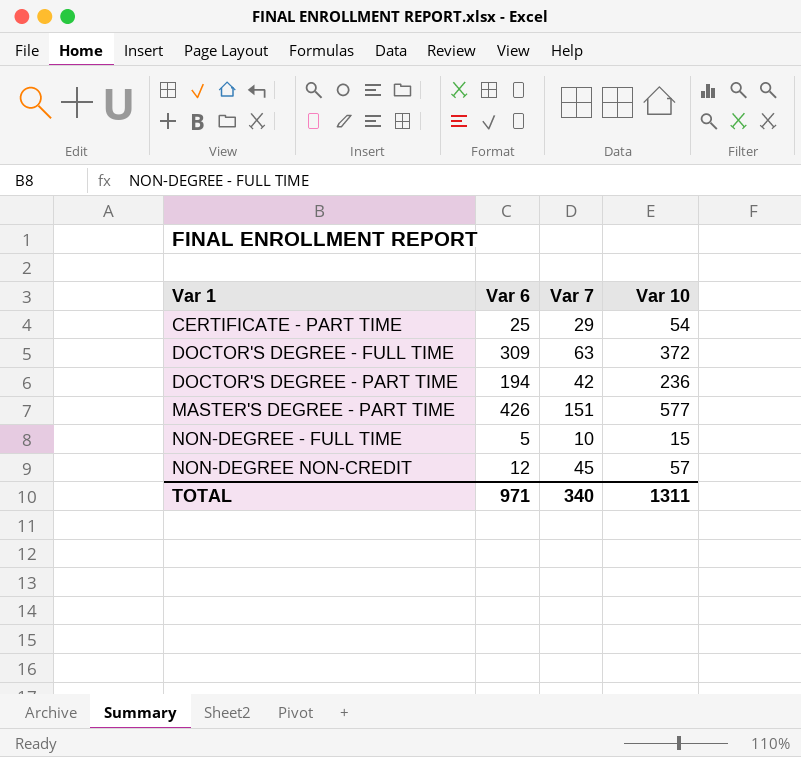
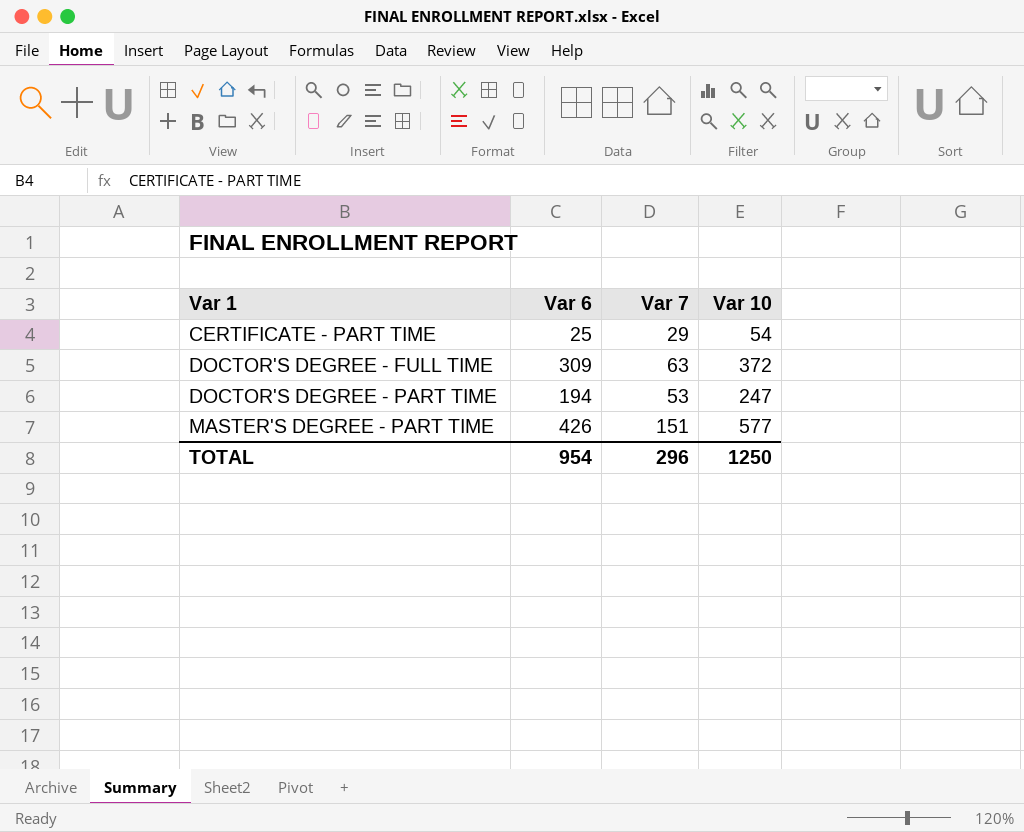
row NON-DEGREE - FULL TIME: 5 | 10 | 15 -> none
row NON-DEGREE NON-CREDIT: 12 | 45 | 57 -> none
DOCTOR'S DEGREE - PART TIME | Var 7: 42 -> 53
DOCTOR'S DEGREE - PART TIME | Var 10: 236 -> 247
TOTAL | Var 6: 971 -> 954
TOTAL | Var 7: 340 -> 296
TOTAL | Var 10: 1311 -> 1250

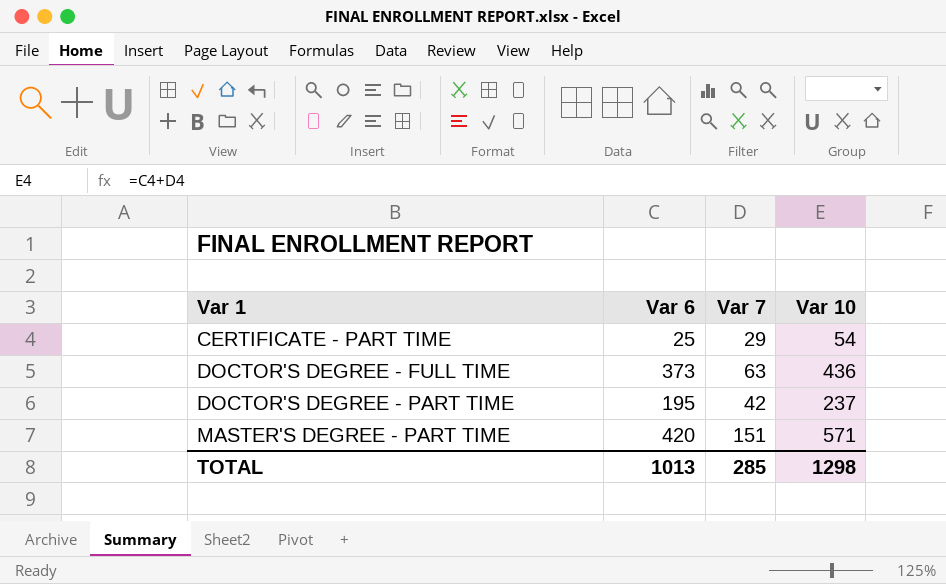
DOCTOR'S DEGREE - FULL TIME | Var 6: 309 -> 373
DOCTOR'S DEGREE - FULL TIME | Var 10: 372 -> 436
DOCTOR'S DEGREE - PART TIME | Var 6: 194 -> 195
DOCTOR'S DEGREE - PART TIME | Var 7: 53 -> 42
DOCTOR'S DEGREE - PART TIME | Var 10: 247 -> 237
MASTER'S DEGREE - PART TIME | Var 6: 426 -> 420
MASTER'S DEGREE - PART TIME | Var 10: 577 -> 571
TOTAL | Var 6: 954 -> 1013
TOTAL | Var 7: 296 -> 285
TOTAL | Var 10: 1250 -> 1298

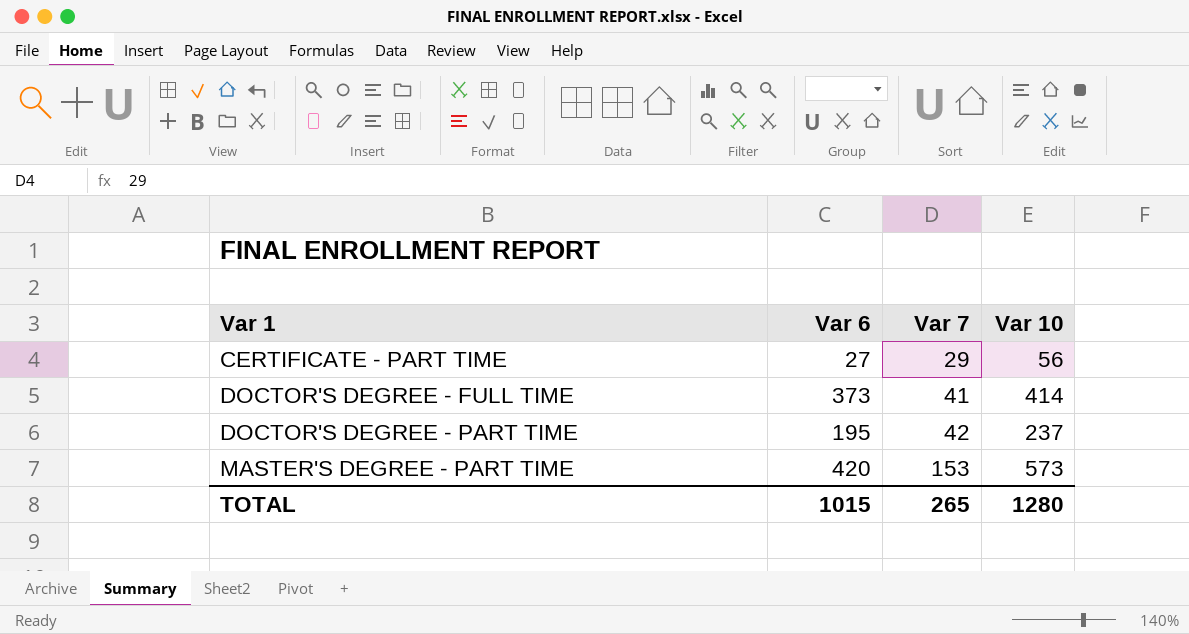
CERTIFICATE - PART TIME | Var 6: 25 -> 27
CERTIFICATE - PART TIME | Var 10: 54 -> 56
DOCTOR'S DEGREE - FULL TIME | Var 7: 63 -> 41
DOCTOR'S DEGREE - FULL TIME | Var 10: 436 -> 414
MASTER'S DEGREE - PART TIME | Var 7: 151 -> 153
MASTER'S DEGREE - PART TIME | Var 10: 571 -> 573
TOTAL | Var 6: 1013 -> 1015
TOTAL | Var 7: 285 -> 265
TOTAL | Var 10: 1298 -> 1280

